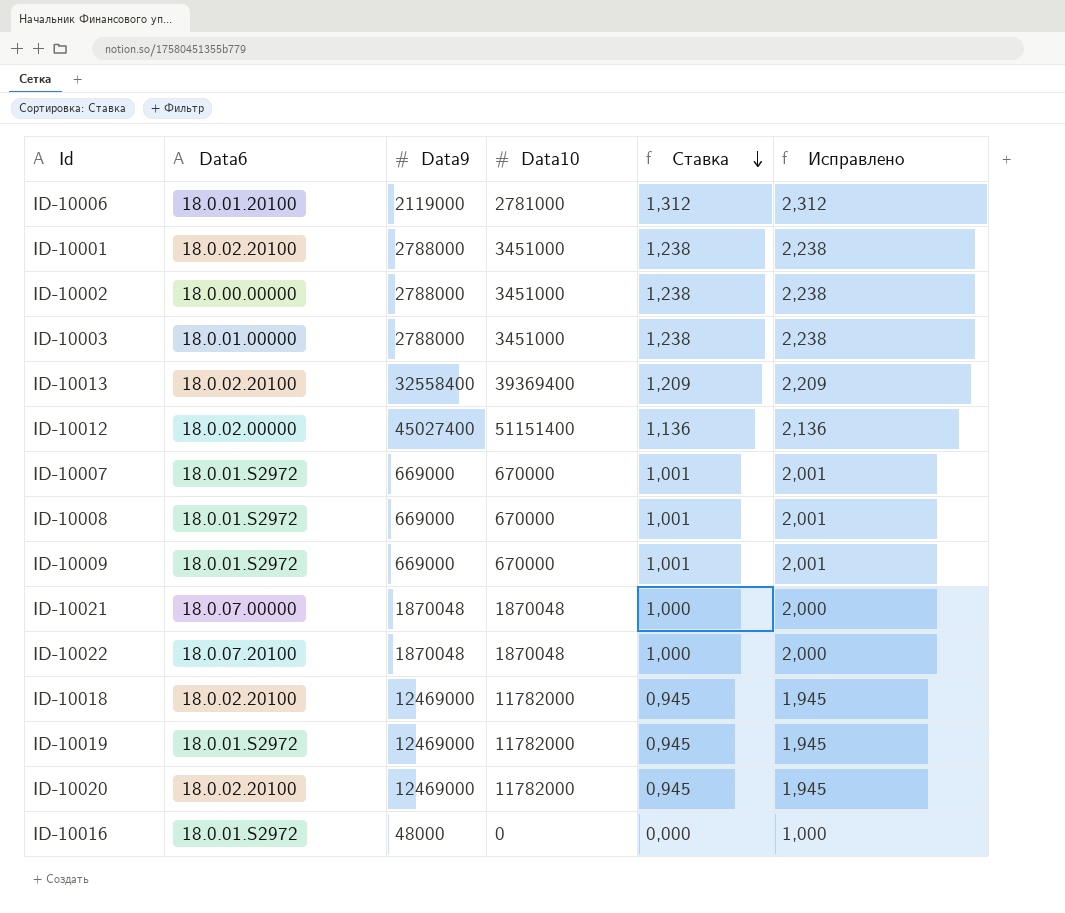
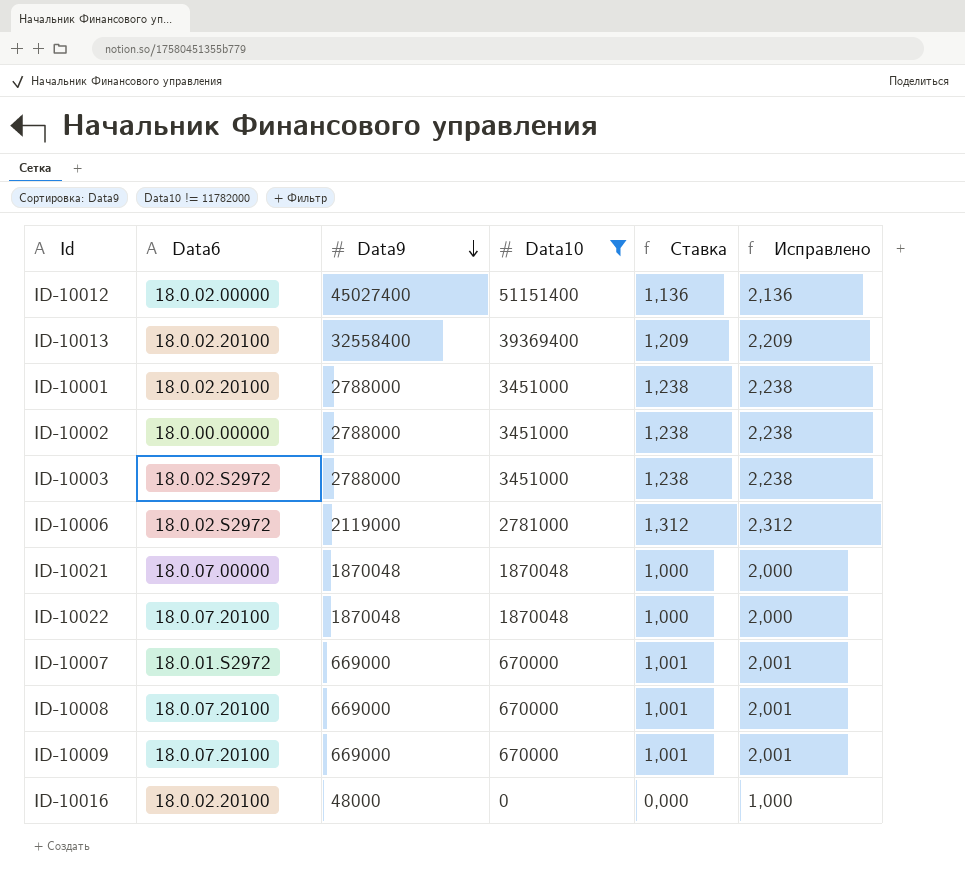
filter: none -> Data10 != 11782000
row order: Ставка descending -> Data9 descending
ID-10003 | Data6: 18.0.01.00000 -> 18.0.02.S2972
ID-10006 | Data6: 18.0.01.20100 -> 18.0.02.S2972
ID-10008 | Data6: 18.0.01.S2972 -> 18.0.07.20100
ID-10009 | Data6: 18.0.01.S2972 -> 18.0.07.20100
ID-10016 | Data6: 18.0.01.S2972 -> 18.0.02.20100

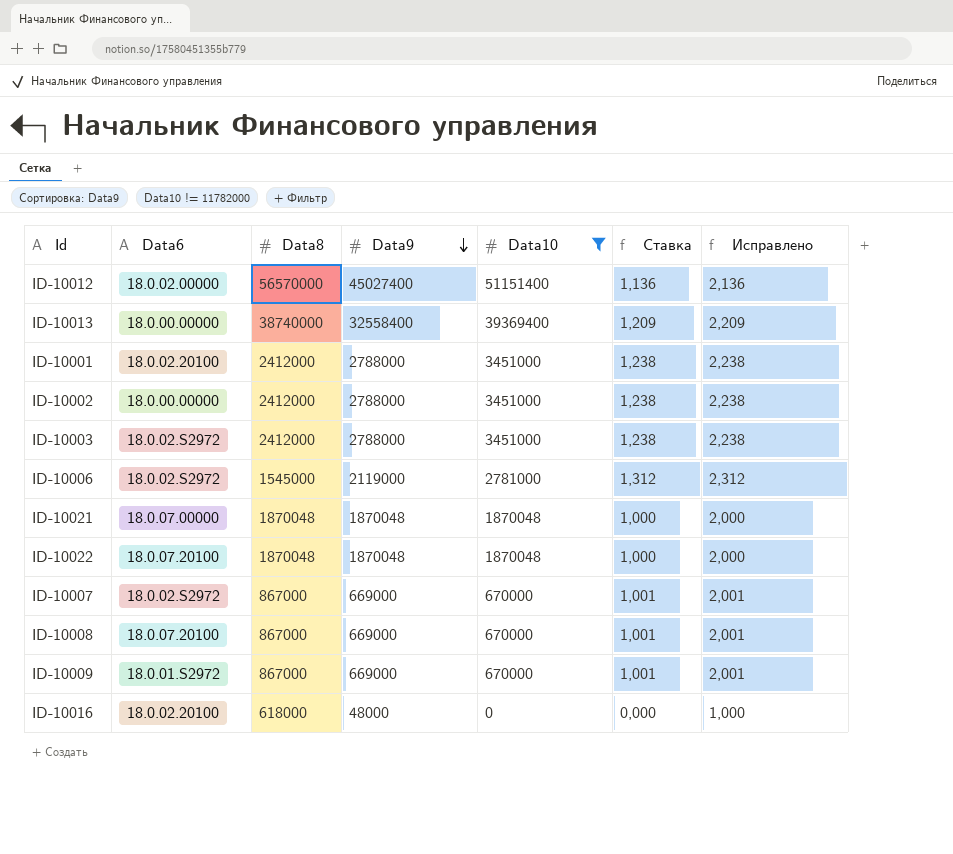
column Data8 | position: none -> 3
ID-10013 | Data6: 18.0.02.20100 -> 18.0.00.00000
ID-10007 | Data6: 18.0.01.S2972 -> 18.0.02.S2972
ID-10009 | Data6: 18.0.07.20100 -> 18.0.01.S2972

